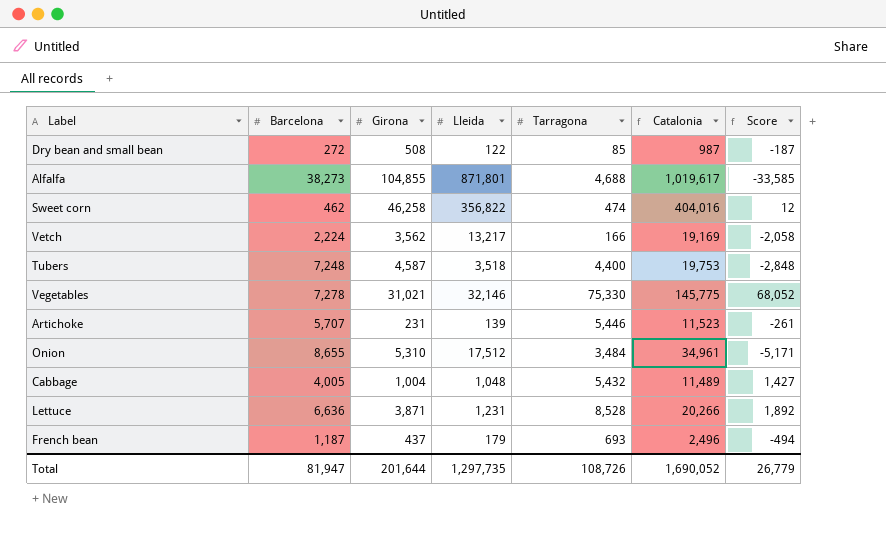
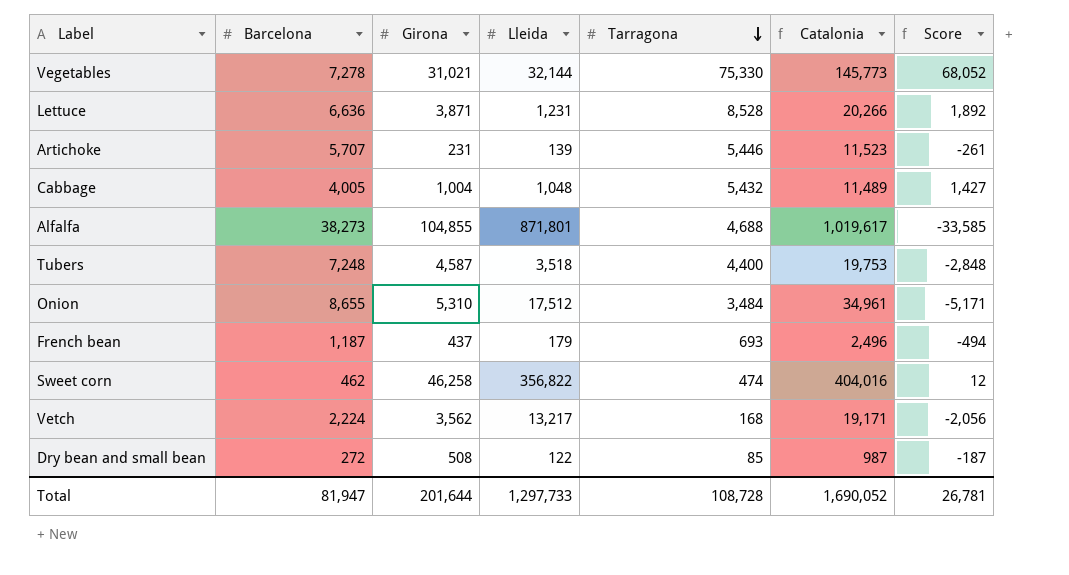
row order: none -> Tarragona descending
Vegetables | Lleida: 32,146 -> 32,144
Vegetables | Catalonia: 145,775 -> 145,773
Vetch | Tarragona: 166 -> 168
Vetch | Catalonia: 19,169 -> 19,171
Vetch | Score: -2,058 -> -2,056
Total | Lleida: 1,297,735 -> 1,297,733
Total | Tarragona: 108,726 -> 108,728
Total | Score: 26,779 -> 26,781

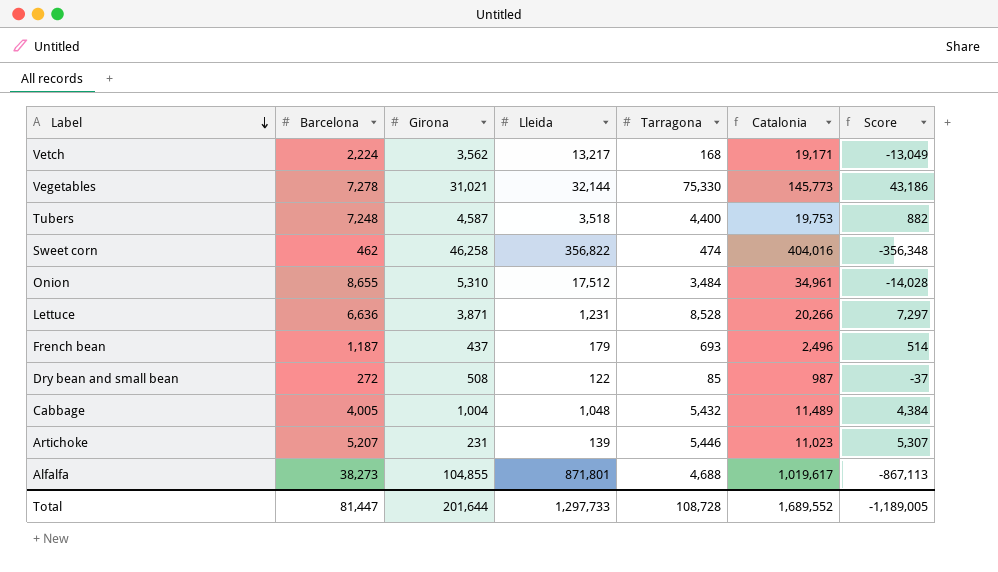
row order: Tarragona descending -> Label descending
column Score | formula: [Tarragona] - [Barcelona] -> [Tarragona] - [Lleida]
Artichoke | Barcelona: 5,707 -> 5,207
Artichoke | Catalonia: 11,523 -> 11,023
Total | Barcelona: 81,947 -> 81,447
Total | Catalonia: 1,690,052 -> 1,689,552
Total | Score: 26,781 -> -1,189,005

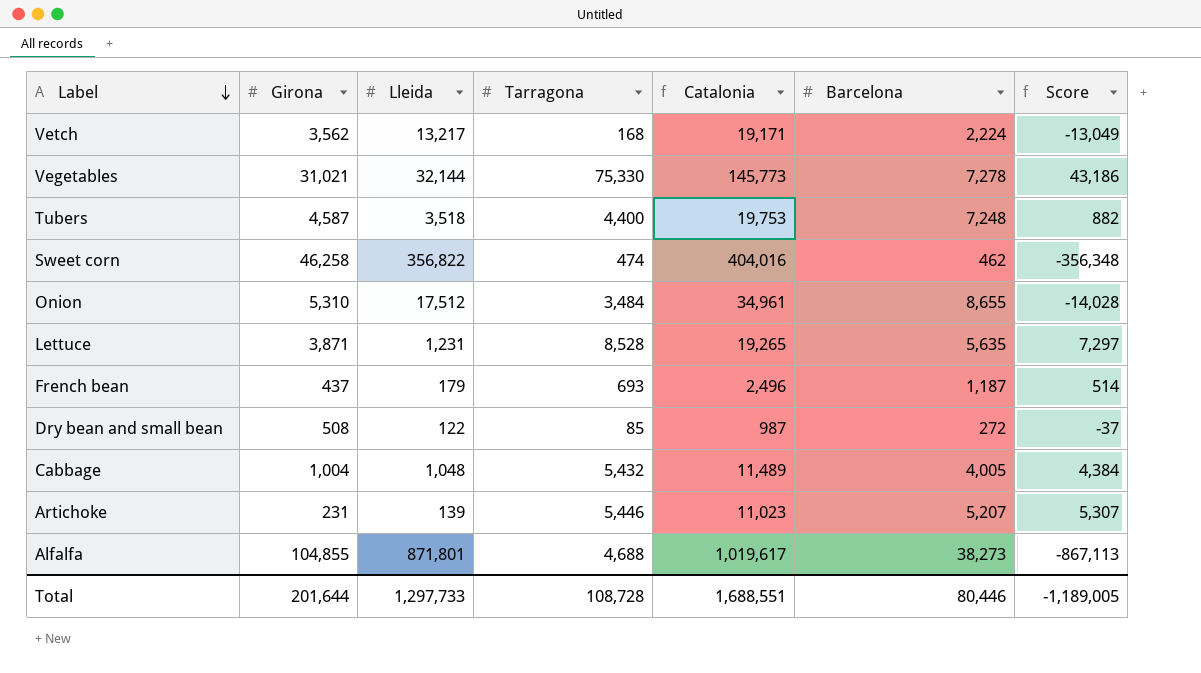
column Barcelona | position: 2 -> 6
Lettuce | Catalonia: 20,266 -> 19,265
Lettuce | Barcelona: 6,636 -> 5,635
Total | Catalonia: 1,689,552 -> 1,688,551
Total | Barcelona: 81,447 -> 80,446

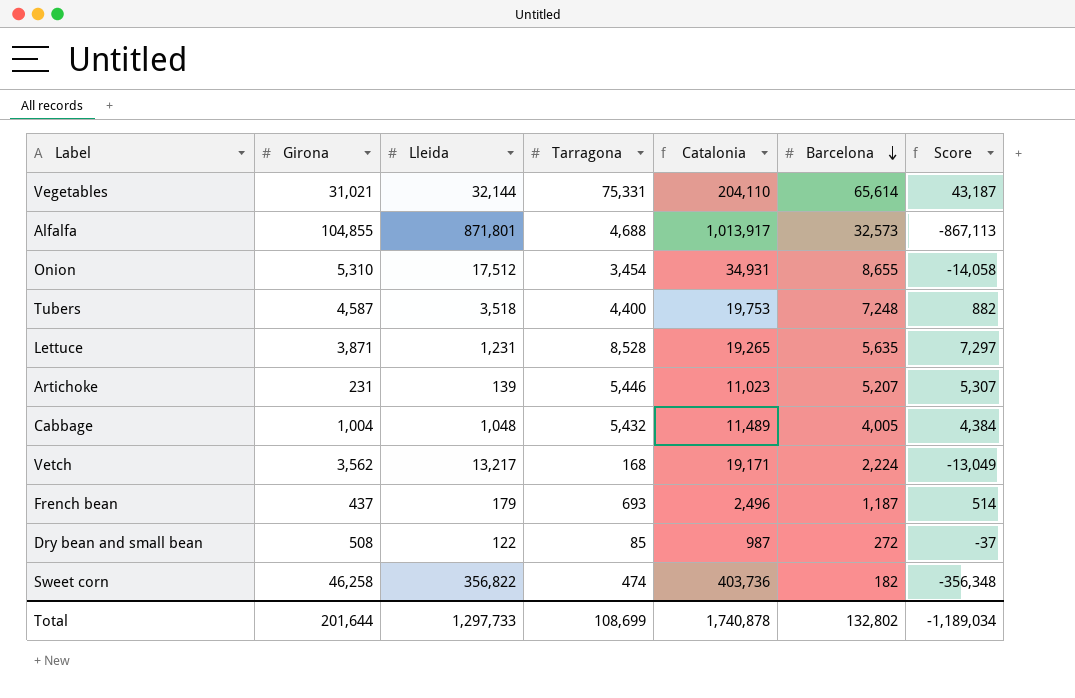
row order: Label descending -> Barcelona descending
Vegetables | Tarragona: 75,330 -> 75,331
Vegetables | Catalonia: 145,773 -> 204,110
Vegetables | Barcelona: 7,278 -> 65,614
Vegetables | Score: 43,186 -> 43,187
Alfalfa | Catalonia: 1,019,617 -> 1,013,917
Alfalfa | Barcelona: 38,273 -> 32,573
Onion | Tarragona: 3,484 -> 3,454
Onion | Catalonia: 34,961 -> 34,931
Onion | Score: -14,028 -> -14,058
Sweet corn | Catalonia: 404,016 -> 403,736
Sweet corn | Barcelona: 462 -> 182
Total | Tarragona: 108,728 -> 108,699
Total | Catalonia: 1,688,551 -> 1,740,878
Total | Barcelona: 80,446 -> 132,802
Total | Score: -1,189,005 -> -1,189,034

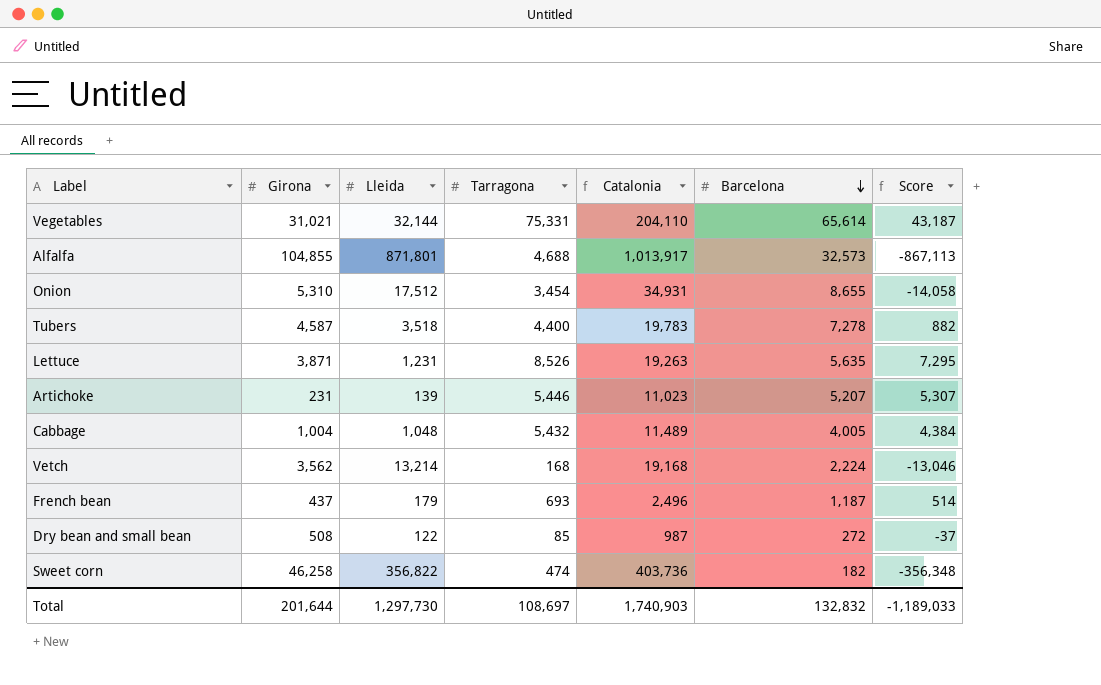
Tubers | Catalonia: 19,753 -> 19,783
Tubers | Barcelona: 7,248 -> 7,278
Lettuce | Tarragona: 8,528 -> 8,526
Lettuce | Catalonia: 19,265 -> 19,263
Lettuce | Score: 7,297 -> 7,295
Vetch | Lleida: 13,217 -> 13,214
Vetch | Catalonia: 19,171 -> 19,168
Vetch | Score: -13,049 -> -13,046
Total | Lleida: 1,297,733 -> 1,297,730
Total | Tarragona: 108,699 -> 108,697
Total | Catalonia: 1,740,878 -> 1,740,903
Total | Barcelona: 132,802 -> 132,832
Total | Score: -1,189,034 -> -1,189,033

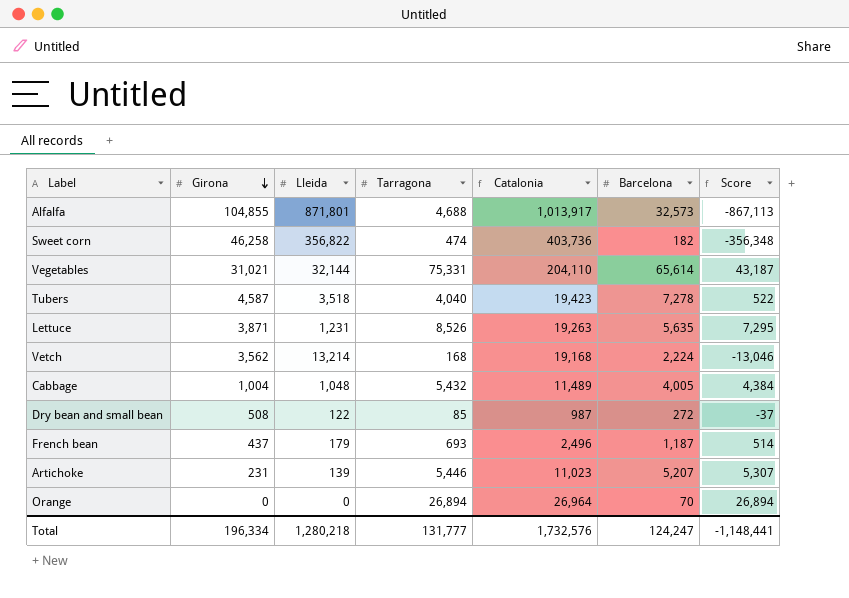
row order: Barcelona descending -> Girona descending
row Onion: 5,310 | 17,512 | 3,454 | 34,931 | 8,655 | -14,058 -> none
Tubers | Tarragona: 4,400 -> 4,040
Tubers | Catalonia: 19,783 -> 19,423
Tubers | Score: 882 -> 522
row Orange: none -> 0 | 0 | 26,894 | 26,964 | 70 | 26,894
Total | Girona: 201,644 -> 196,334
Total | Lleida: 1,297,730 -> 1,280,218
Total | Tarragona: 108,697 -> 131,777
Total | Catalonia: 1,740,903 -> 1,732,576
Total | Barcelona: 132,832 -> 124,247
Total | Score: -1,189,033 -> -1,148,441

